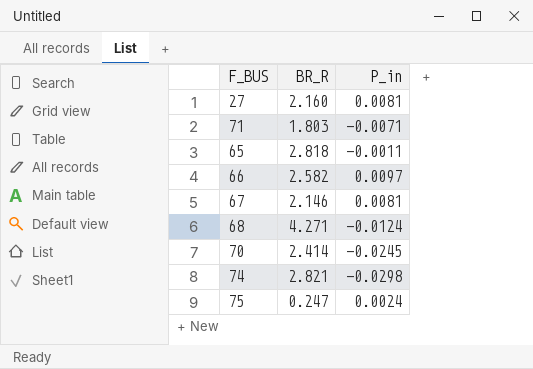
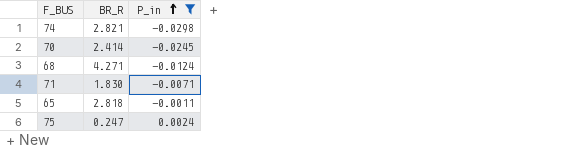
filter: none -> P_in <= 0.0024
row order: none -> P_in ascending
71 | BR_R: 1.803 -> 1.830

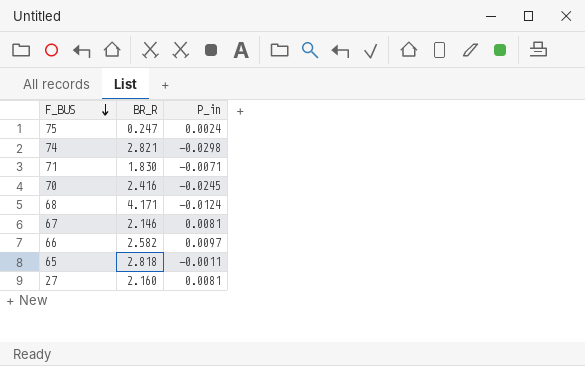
filter: P_in <= 0.0024 -> none
row order: P_in ascending -> F_BUS descending
70 | BR_R: 2.414 -> 2.416
68 | BR_R: 4.271 -> 4.171

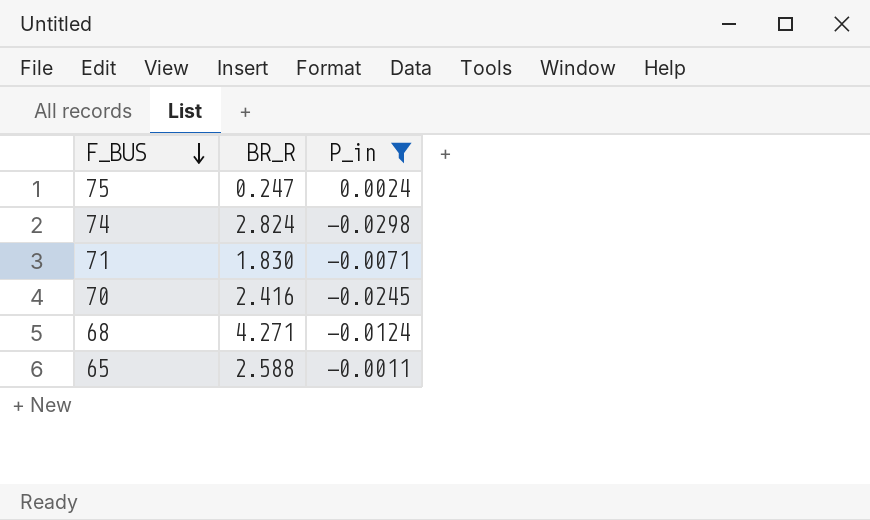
filter: none -> P_in <= 0.0024
74 | BR_R: 2.821 -> 2.824
68 | BR_R: 4.171 -> 4.271
65 | BR_R: 2.818 -> 2.588

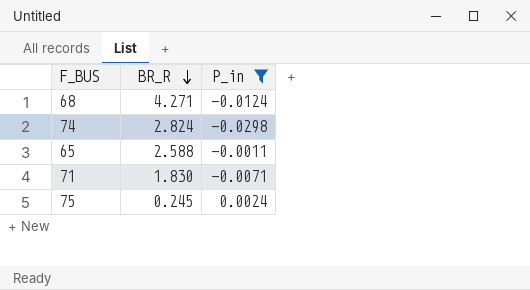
row order: F_BUS descending -> BR_R descending
row 70: 2.416 | -0.0245 -> none
75 | BR_R: 0.247 -> 0.245

